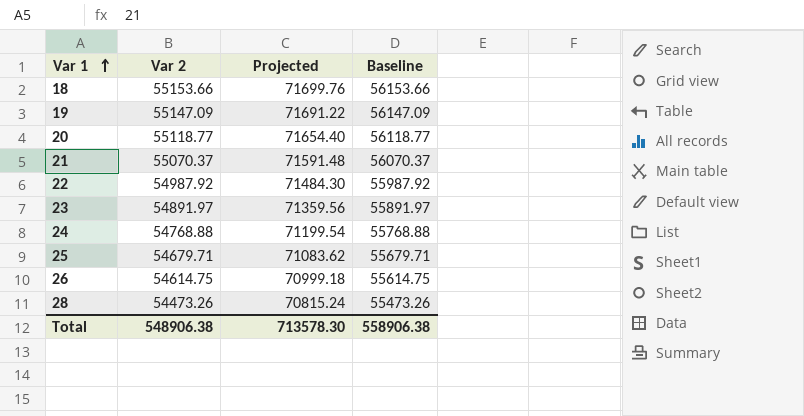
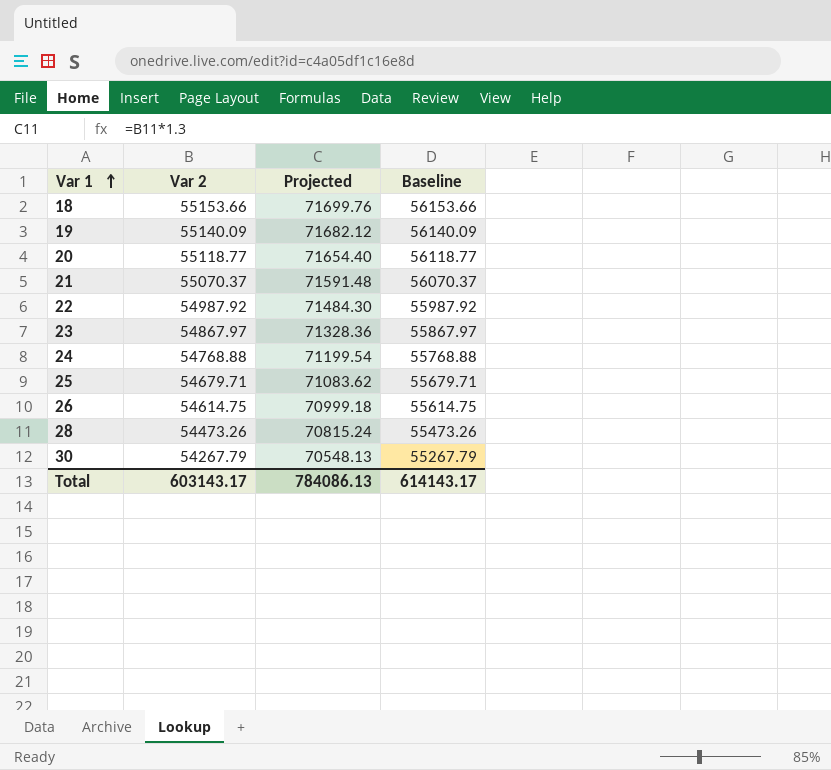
19 | Var 2: 55147.09 -> 55140.09
19 | Projected: 71691.22 -> 71682.12
19 | Baseline: 56147.09 -> 56140.09
23 | Var 2: 54891.97 -> 54867.97
23 | Projected: 71359.56 -> 71328.36
23 | Baseline: 55891.97 -> 55867.97
row 30: none -> 54267.79 | 70548.13 | 55267.79
Total | Var 2: 548906.38 -> 603143.17
Total | Projected: 713578.30 -> 784086.13
Total | Baseline: 558906.38 -> 614143.17

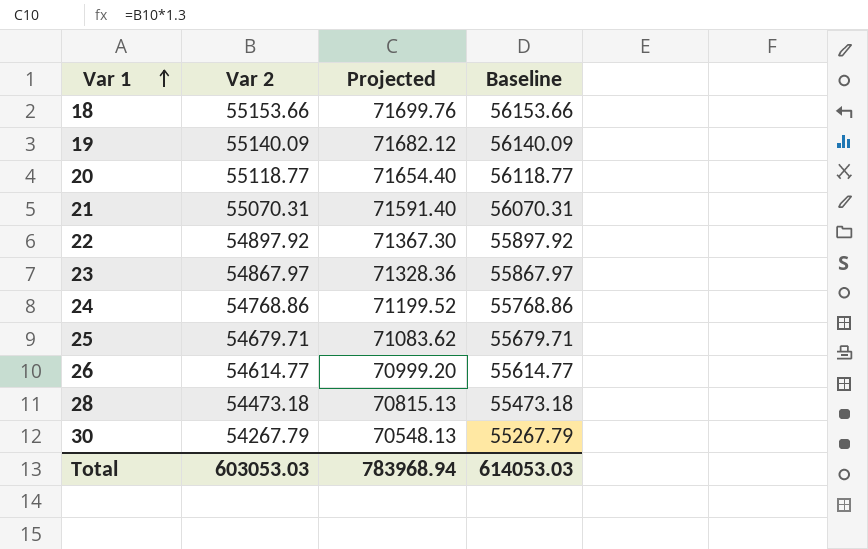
21 | Var 2: 55070.37 -> 55070.31
21 | Projected: 71591.48 -> 71591.40
21 | Baseline: 56070.37 -> 56070.31
22 | Var 2: 54987.92 -> 54897.92
22 | Projected: 71484.30 -> 71367.30
22 | Baseline: 55987.92 -> 55897.92
24 | Var 2: 54768.88 -> 54768.86
24 | Projected: 71199.54 -> 71199.52
24 | Baseline: 55768.88 -> 55768.86
26 | Var 2: 54614.75 -> 54614.77
26 | Projected: 70999.18 -> 70999.20
26 | Baseline: 55614.75 -> 55614.77
28 | Var 2: 54473.26 -> 54473.18
28 | Projected: 70815.24 -> 70815.13
28 | Baseline: 55473.26 -> 55473.18
Total | Var 2: 603143.17 -> 603053.03
Total | Projected: 784086.13 -> 783968.94
Total | Baseline: 614143.17 -> 614053.03

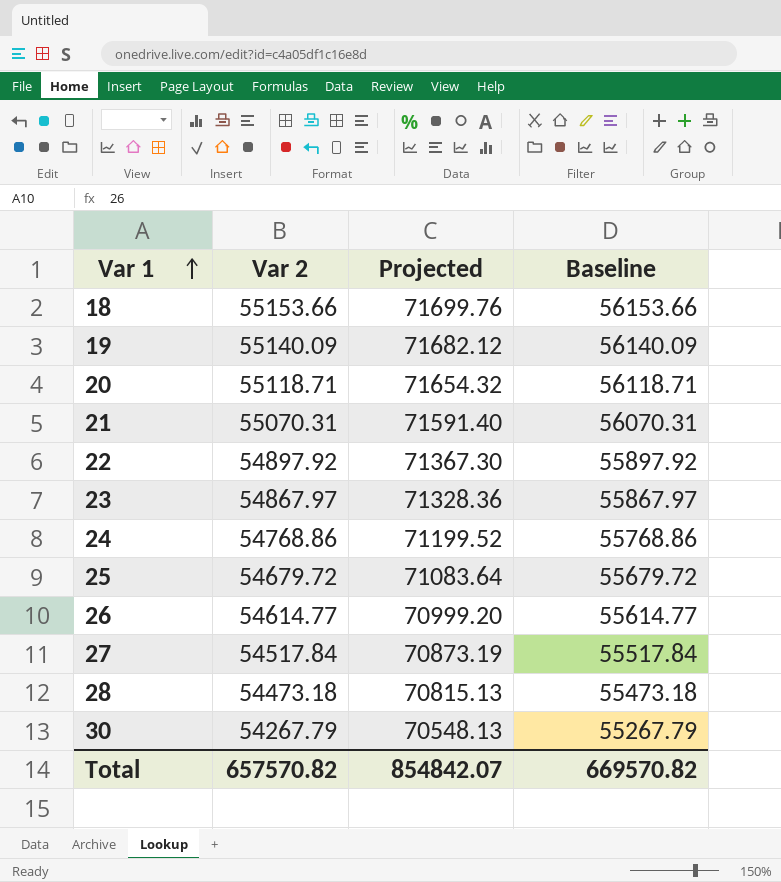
20 | Var 2: 55118.77 -> 55118.71
20 | Projected: 71654.40 -> 71654.32
20 | Baseline: 56118.77 -> 56118.71
25 | Var 2: 54679.71 -> 54679.72
25 | Projected: 71083.62 -> 71083.64
25 | Baseline: 55679.71 -> 55679.72
row 27: none -> 54517.84 | 70873.19 | 55517.84
Total | Var 2: 603053.03 -> 657570.82
Total | Projected: 783968.94 -> 854842.07
Total | Baseline: 614053.03 -> 669570.82

